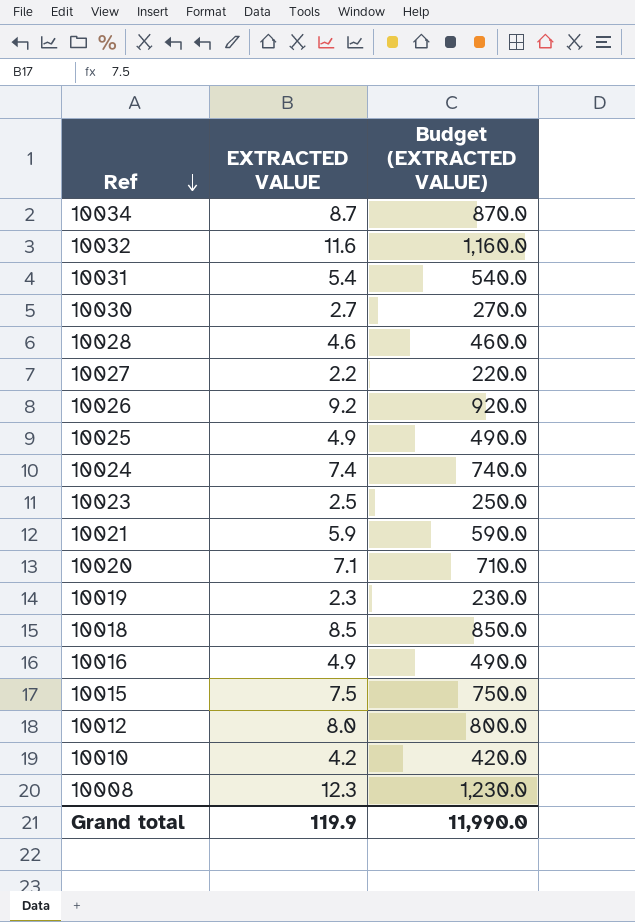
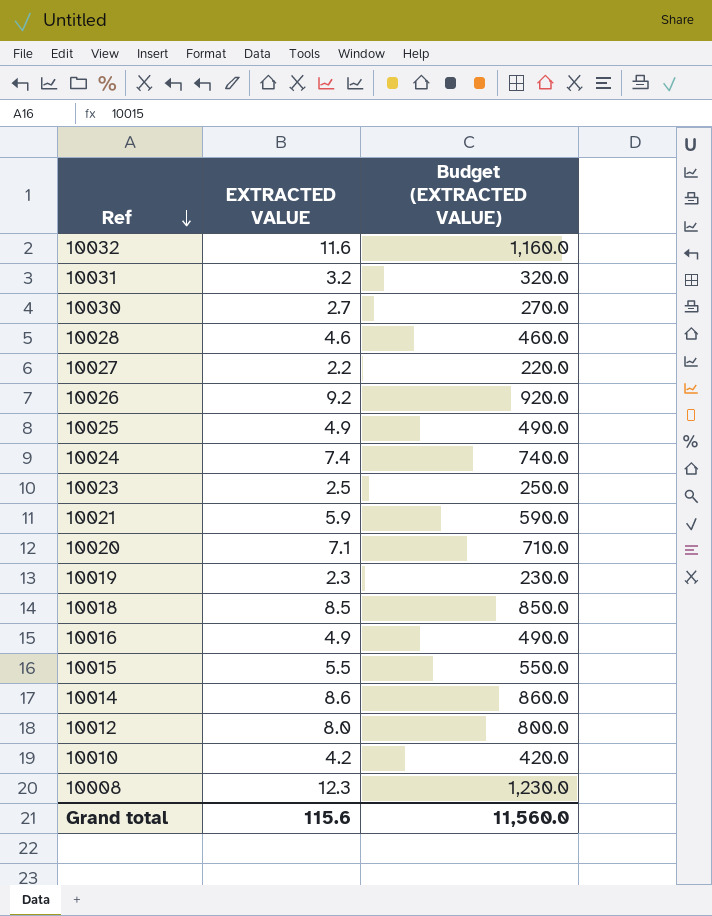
row 10034: 8.7 | 870.0 -> none
10031 | EXTRACTED VALUE: 5.4 -> 3.2
10031 | Budget (EXTRACTED VALUE): 540.0 -> 320.0
10015 | EXTRACTED VALUE: 7.5 -> 5.5
10015 | Budget (EXTRACTED VALUE): 750.0 -> 550.0
row 10014: none -> 8.6 | 860.0
Grand total | EXTRACTED VALUE: 119.9 -> 115.6
Grand total | Budget (EXTRACTED VALUE): 11,990.0 -> 11,560.0

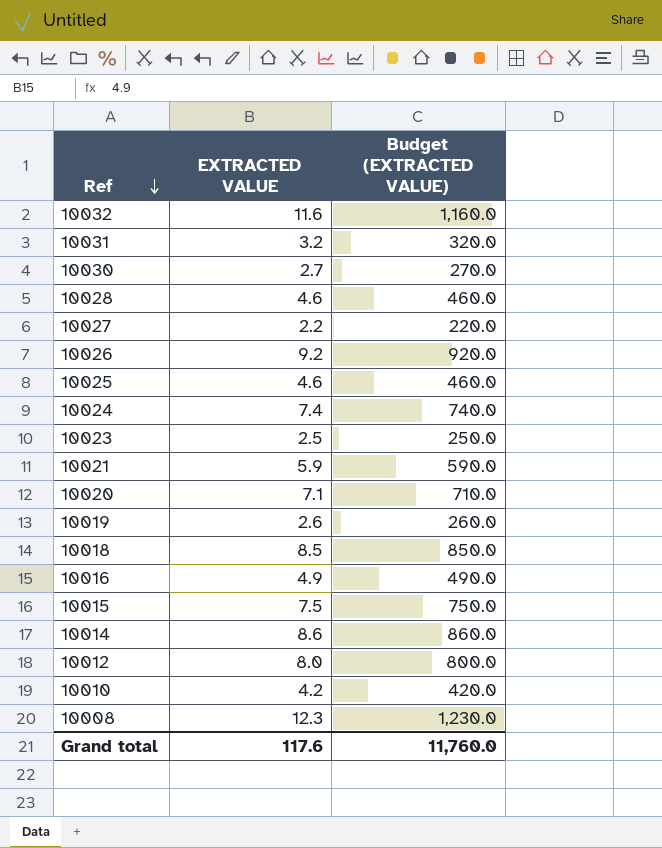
10025 | EXTRACTED VALUE: 4.9 -> 4.6
10025 | Budget (EXTRACTED VALUE): 490.0 -> 460.0
10019 | EXTRACTED VALUE: 2.3 -> 2.6
10019 | Budget (EXTRACTED VALUE): 230.0 -> 260.0
10015 | EXTRACTED VALUE: 5.5 -> 7.5
10015 | Budget (EXTRACTED VALUE): 550.0 -> 750.0
Grand total | EXTRACTED VALUE: 115.6 -> 117.6
Grand total | Budget (EXTRACTED VALUE): 11,560.0 -> 11,760.0

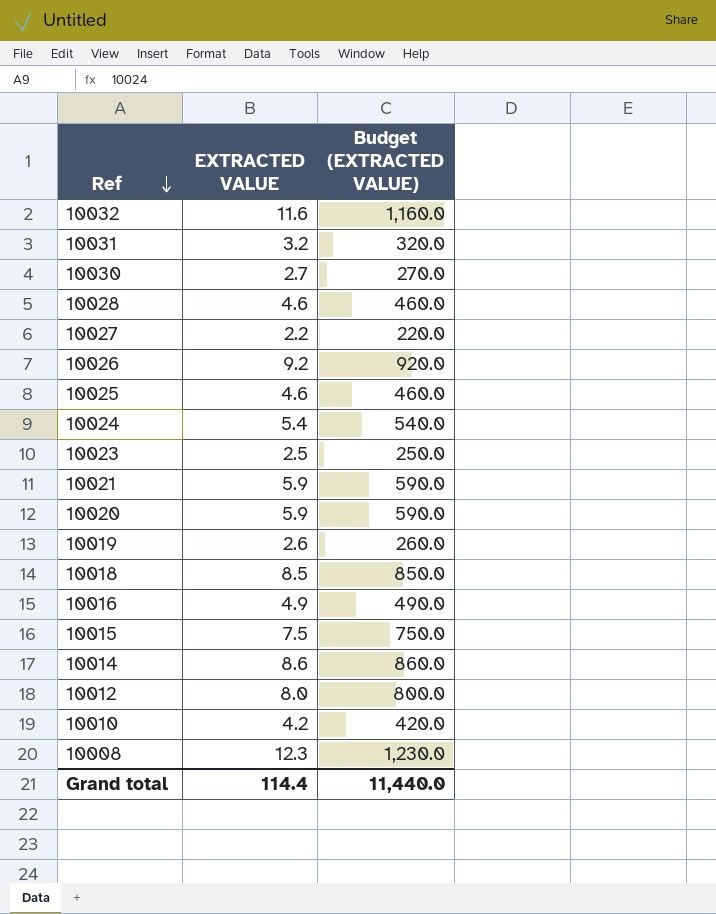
10024 | EXTRACTED VALUE: 7.4 -> 5.4
10024 | Budget (EXTRACTED VALUE): 740.0 -> 540.0
10020 | EXTRACTED VALUE: 7.1 -> 5.9
10020 | Budget (EXTRACTED VALUE): 710.0 -> 590.0
Grand total | EXTRACTED VALUE: 117.6 -> 114.4
Grand total | Budget (EXTRACTED VALUE): 11,760.0 -> 11,440.0

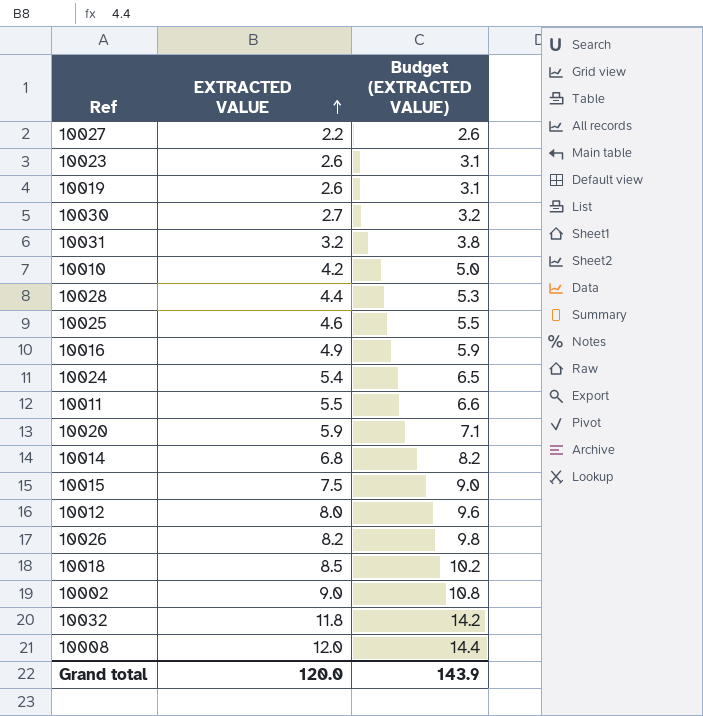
row order: Ref descending -> EXTRACTED VALUE ascending
column Budget (EXTRACTED VALUE) | formula: [EXTRACTED VALUE] * 100 -> [EXTRACTED VALUE] * 1.2
row 10021: 5.9 | 590.0 -> none
10023 | EXTRACTED VALUE: 2.5 -> 2.6
10028 | EXTRACTED VALUE: 4.6 -> 4.4
row 10011: none -> 5.5 | 6.6
10014 | EXTRACTED VALUE: 8.6 -> 6.8
10026 | EXTRACTED VALUE: 9.2 -> 8.2
row 10002: none -> 9.0 | 10.8
10032 | EXTRACTED VALUE: 11.6 -> 11.8
10008 | EXTRACTED VALUE: 12.3 -> 12.0
Grand total | EXTRACTED VALUE: 114.4 -> 120.0
Grand total | Budget (EXTRACTED VALUE): 11,440.0 -> 143.9

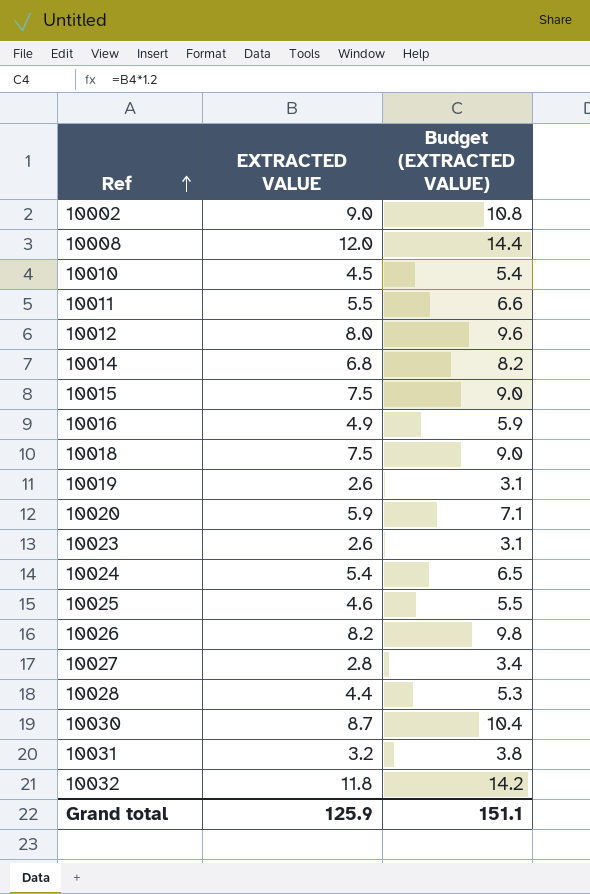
row order: EXTRACTED VALUE ascending -> Ref ascending
10010 | EXTRACTED VALUE: 4.2 -> 4.5
10010 | Budget (EXTRACTED VALUE): 5.0 -> 5.4
10018 | EXTRACTED VALUE: 8.5 -> 7.5
10018 | Budget (EXTRACTED VALUE): 10.2 -> 9.0
10027 | EXTRACTED VALUE: 2.2 -> 2.8
10027 | Budget (EXTRACTED VALUE): 2.6 -> 3.4
10030 | EXTRACTED VALUE: 2.7 -> 8.7
10030 | Budget (EXTRACTED VALUE): 3.2 -> 10.4
Grand total | EXTRACTED VALUE: 120.0 -> 125.9
Grand total | Budget (EXTRACTED VALUE): 143.9 -> 151.1

